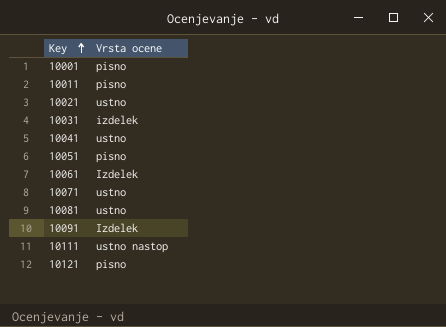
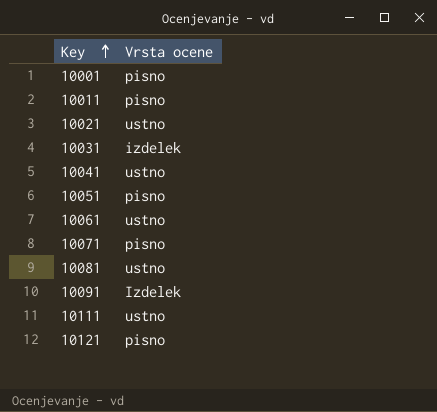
10061 | Vrsta ocene: Izdelek -> ustno
10071 | Vrsta ocene: ustno -> pisno
10111 | Vrsta ocene: ustno nastop -> ustno

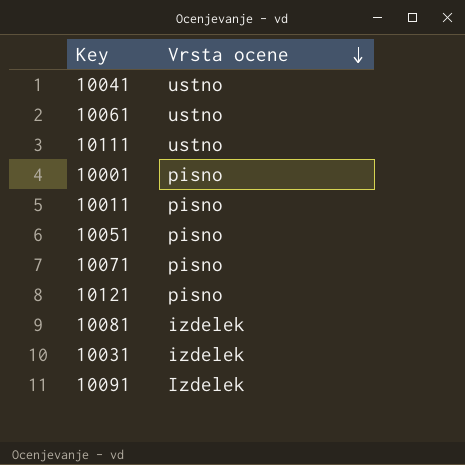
row order: Key ascending -> Vrsta ocene descending
row 10021: ustno -> none
10081 | Vrsta ocene: ustno -> izdelek

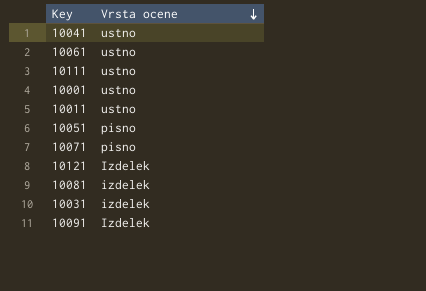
10001 | Vrsta ocene: pisno -> ustno
10011 | Vrsta ocene: pisno -> ustno
10121 | Vrsta ocene: pisno -> Izdelek

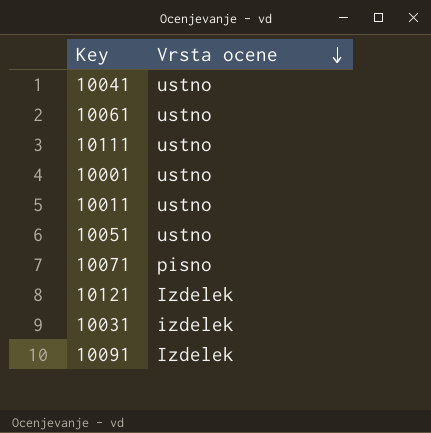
row 10081: izdelek -> none
10051 | Vrsta ocene: pisno -> ustno

